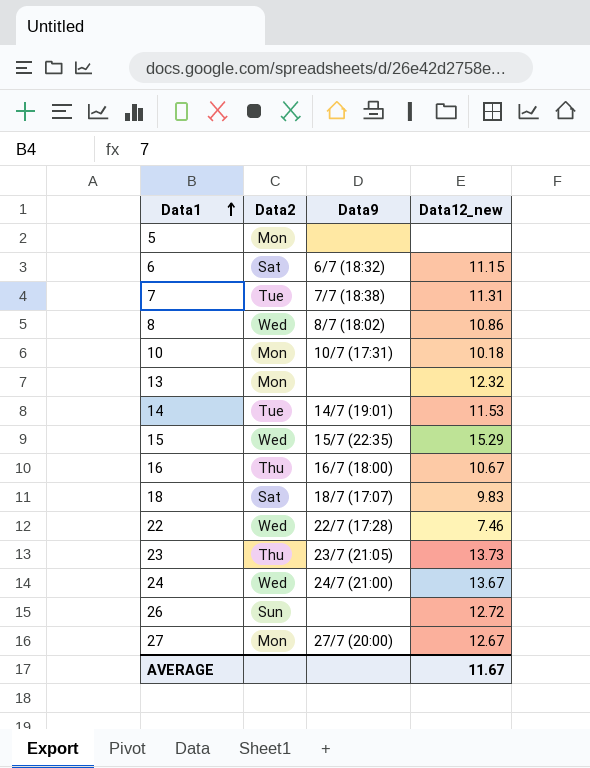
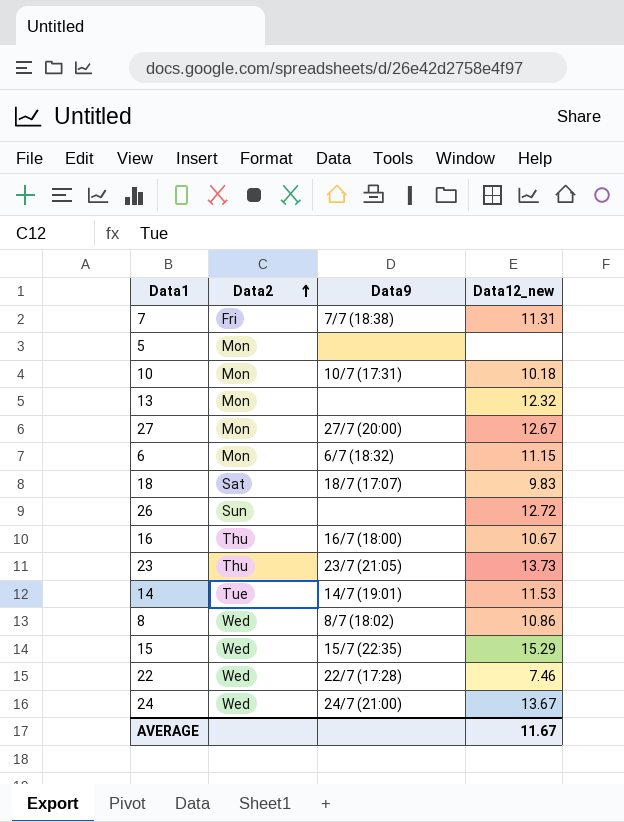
row order: Data1 ascending -> Data2 ascending
7 | Data2: Tue -> Fri
6 | Data2: Sat -> Mon

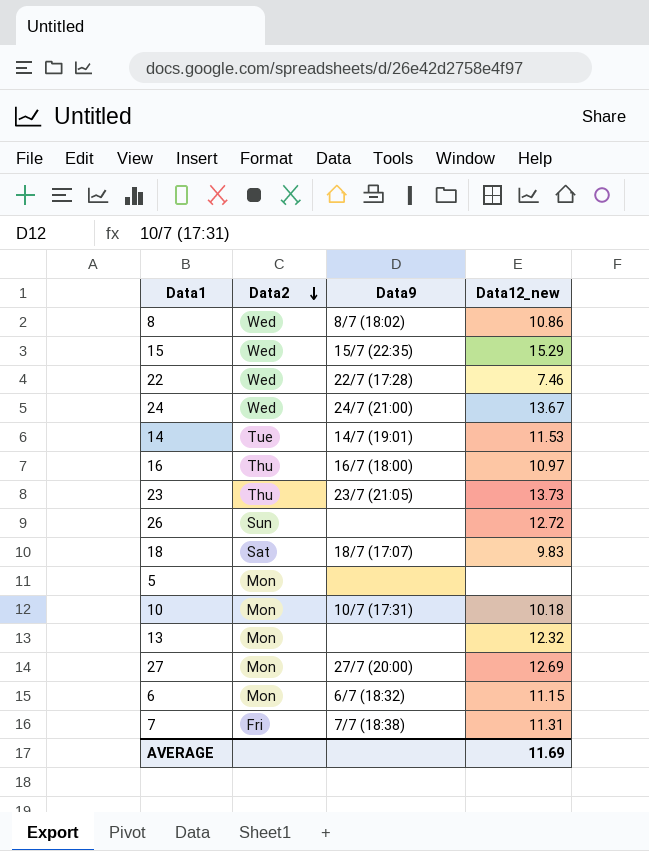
row order: Data2 ascending -> Data2 descending
16 | Data12_new: 10.67 -> 10.97
27 | Data12_new: 12.67 -> 12.69
AVERAGE | Data12_new: 11.67 -> 11.69

